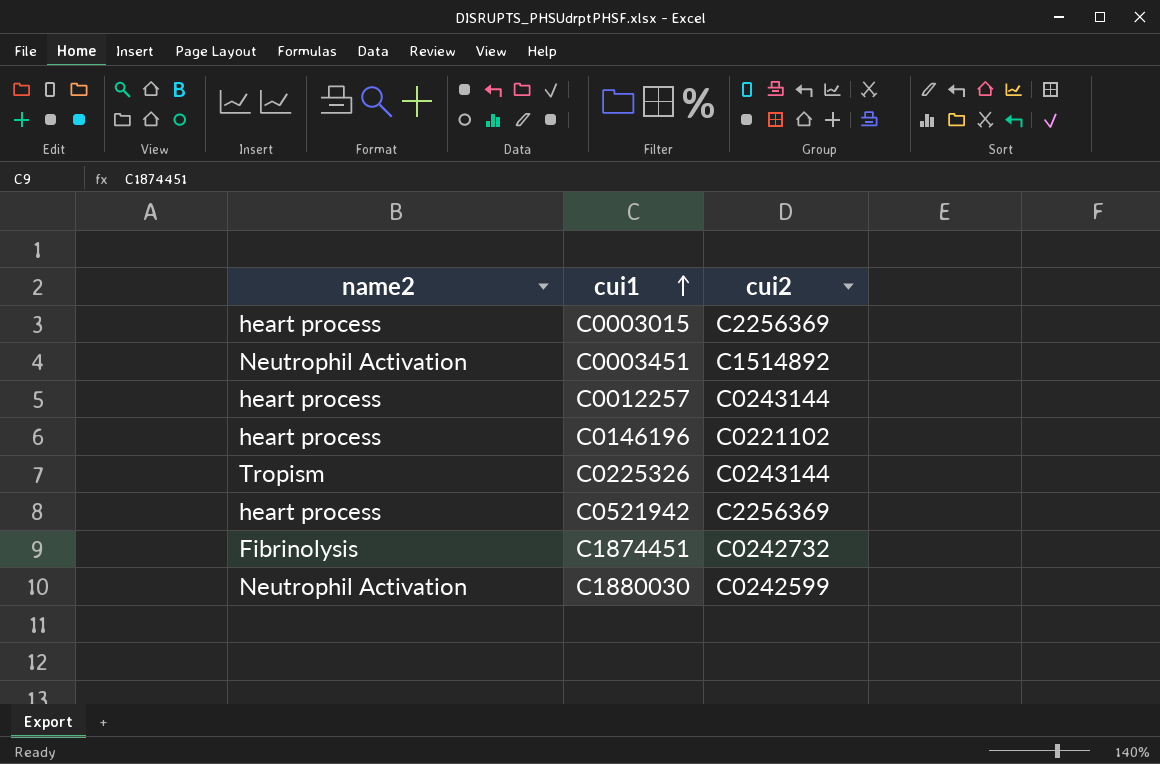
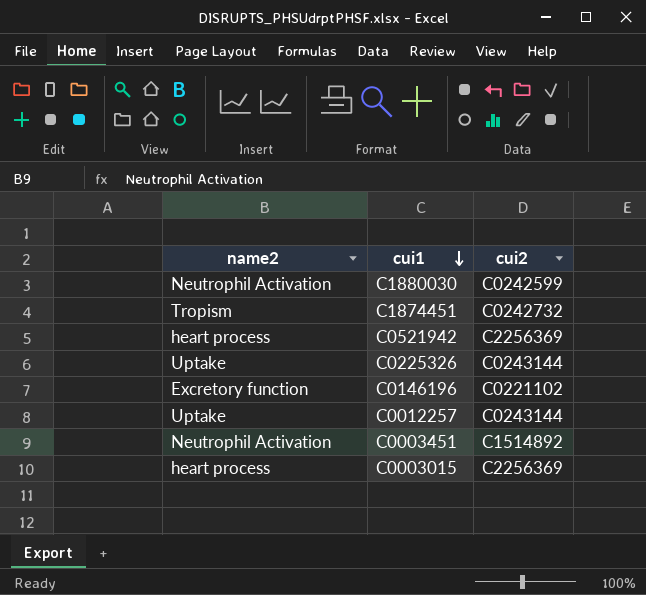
row order: cui1 ascending -> cui1 descending
C1874451 | name2: Fibrinolysis -> Tropism
C0225326 | name2: Tropism -> Uptake
C0146196 | name2: heart process -> Excretory function
C0012257 | name2: heart process -> Uptake

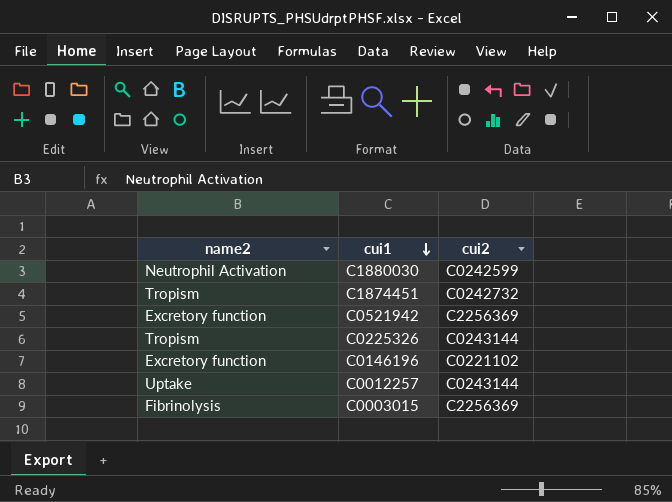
row C0003451: Neutrophil Activation | C1514892 -> none
C0521942 | name2: heart process -> Excretory function
C0225326 | name2: Uptake -> Tropism
C0003015 | name2: heart process -> Fibrinolysis

